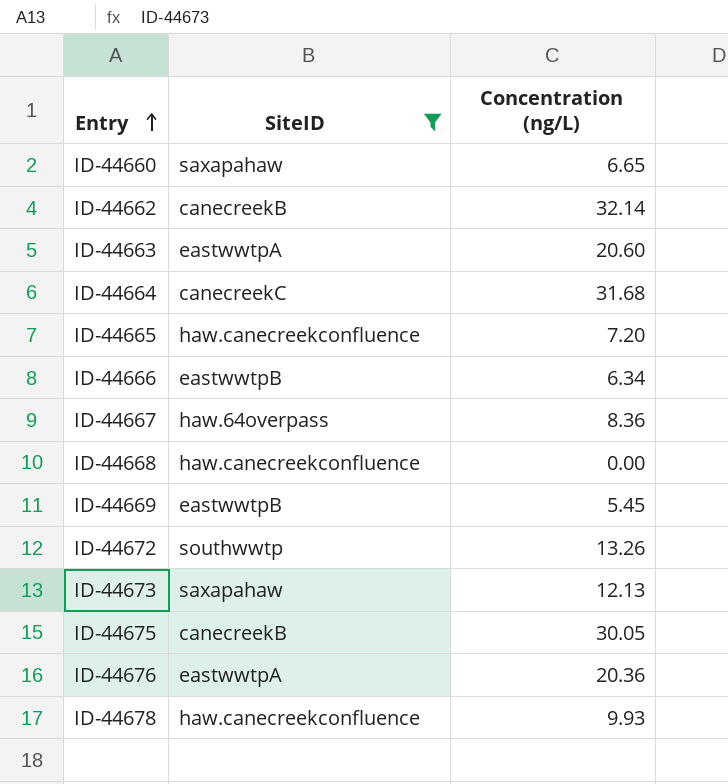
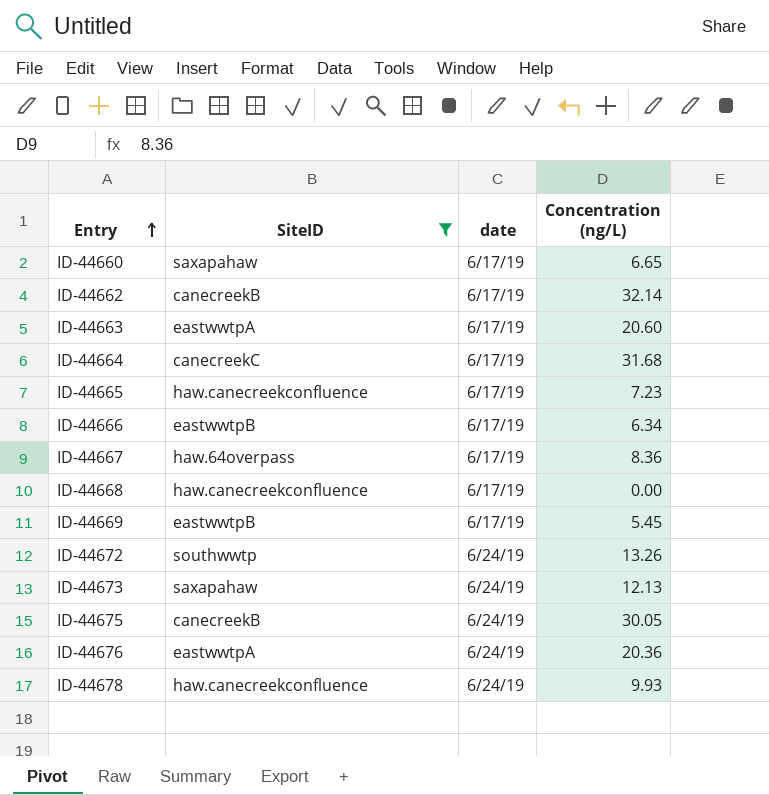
column date | position: none -> 3
ID-44665 | Concentration (ng/L): 7.20 -> 7.23

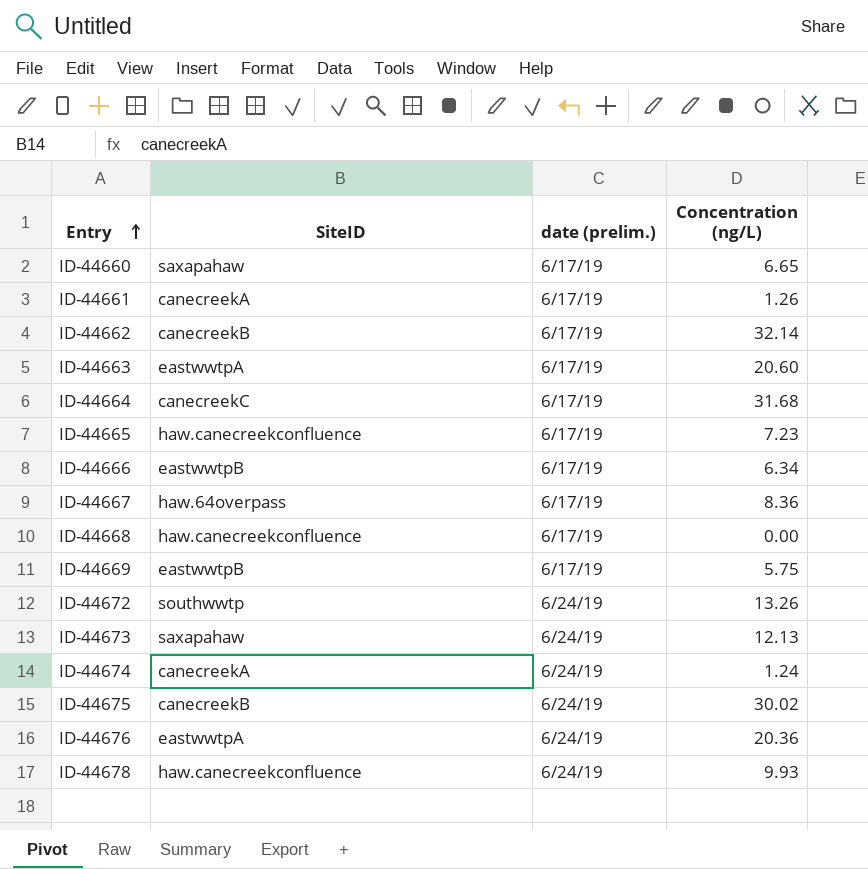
filter: SiteID != canecreekA -> none
column name: date -> date (prelim.)
ID-44669 | Concentration (ng/L): 5.45 -> 5.75
ID-44675 | Concentration (ng/L): 30.05 -> 30.02

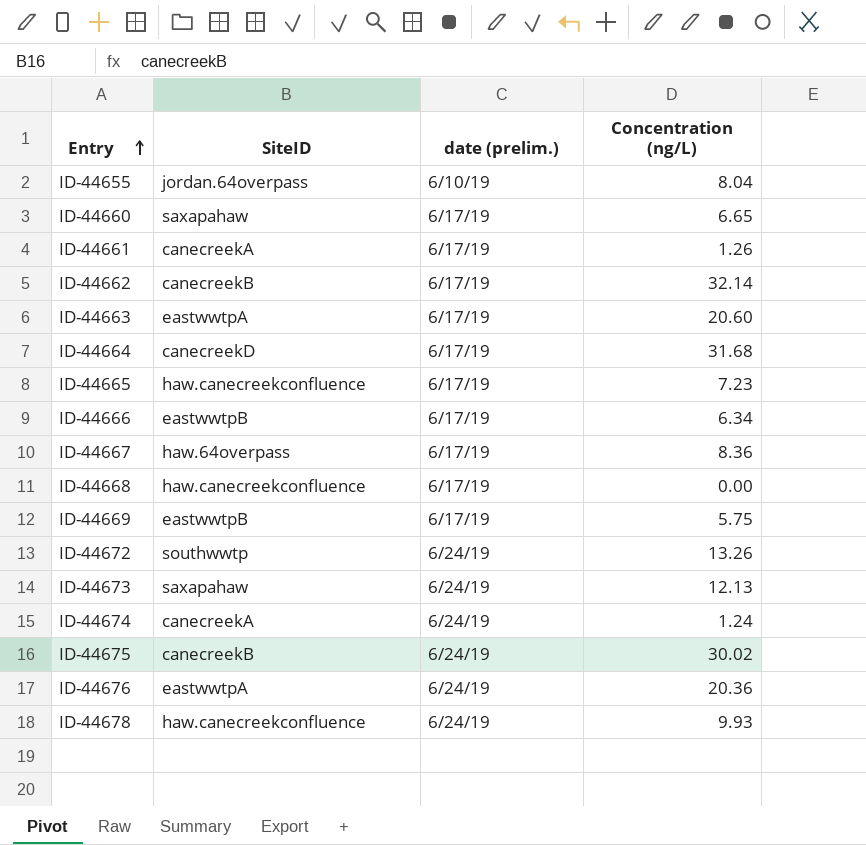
row ID-44655: none -> jordan.64overpass | 6/10/19 | 8.04
ID-44664 | SiteID: canecreekC -> canecreekD

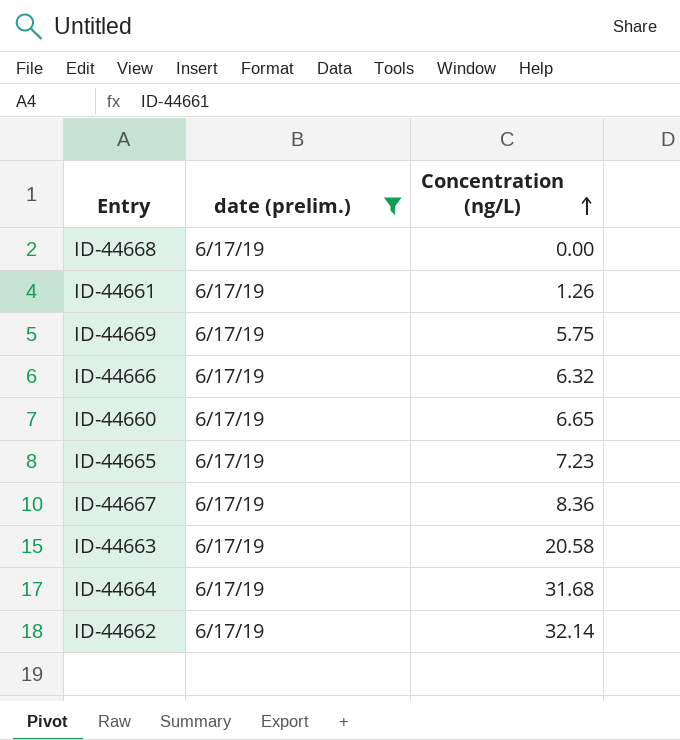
filter: none -> date (prelim.) = 6/17/19
row order: Entry ascending -> Concentration (ng/L) ascending
column SiteID | position: 2 -> none
ID-44666 | Concentration (ng/L): 6.34 -> 6.32
ID-44663 | Concentration (ng/L): 20.60 -> 20.58

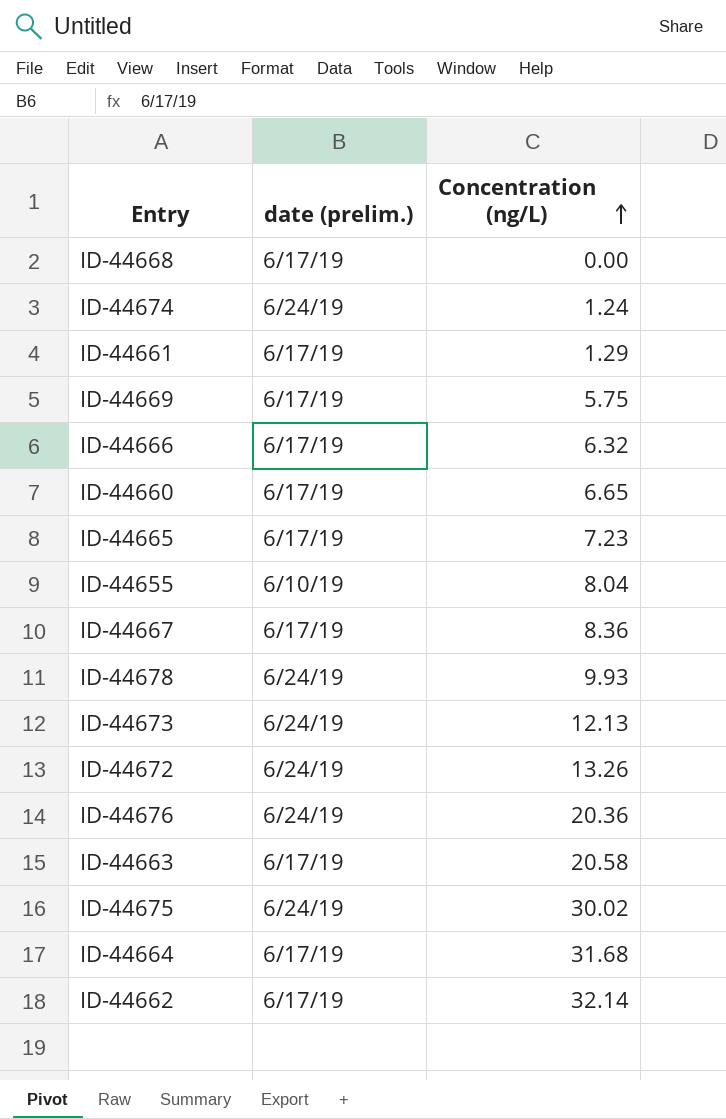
filter: date (prelim.) = 6/17/19 -> none
ID-44661 | Concentration (ng/L): 1.26 -> 1.29

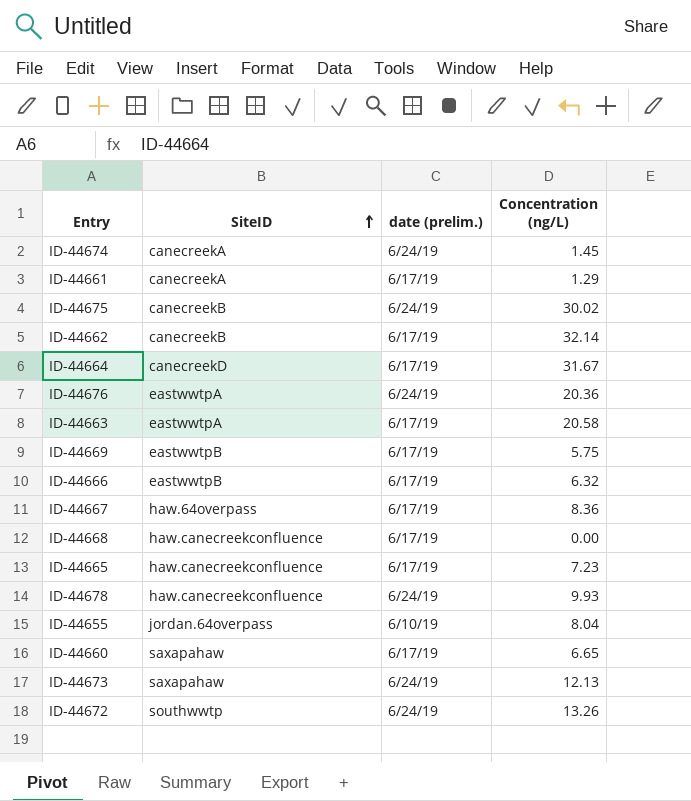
row order: Concentration (ng/L) ascending -> SiteID ascending
column SiteID | position: none -> 2
ID-44674 | Concentration (ng/L): 1.24 -> 1.45
ID-44664 | Concentration (ng/L): 31.68 -> 31.67

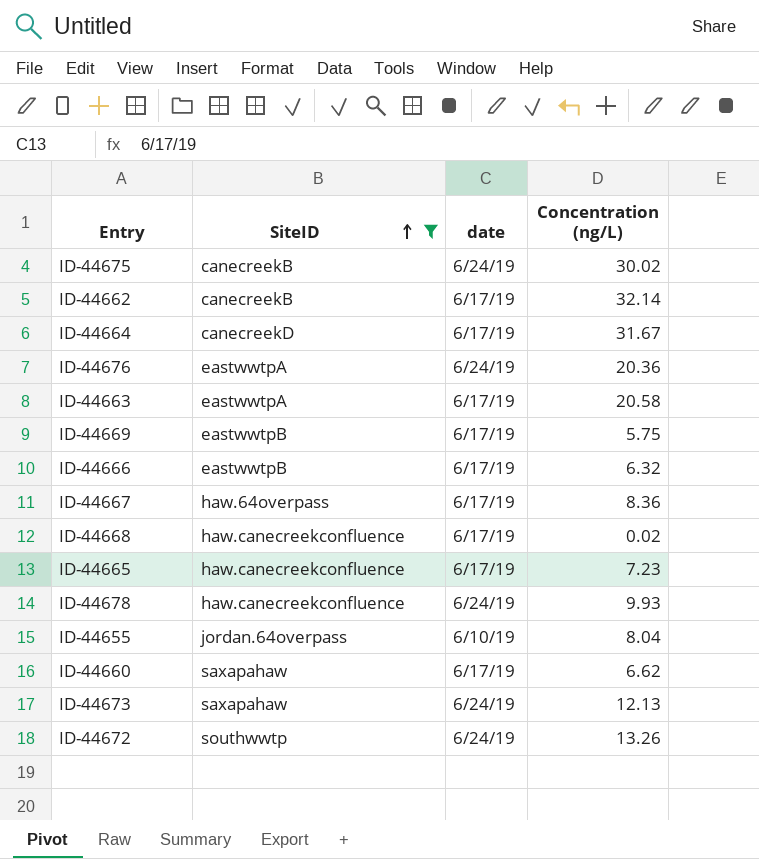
filter: none -> SiteID != canecreekA
column name: date (prelim.) -> date
ID-44668 | Concentration (ng/L): 0.00 -> 0.02
ID-44660 | Concentration (ng/L): 6.65 -> 6.62

